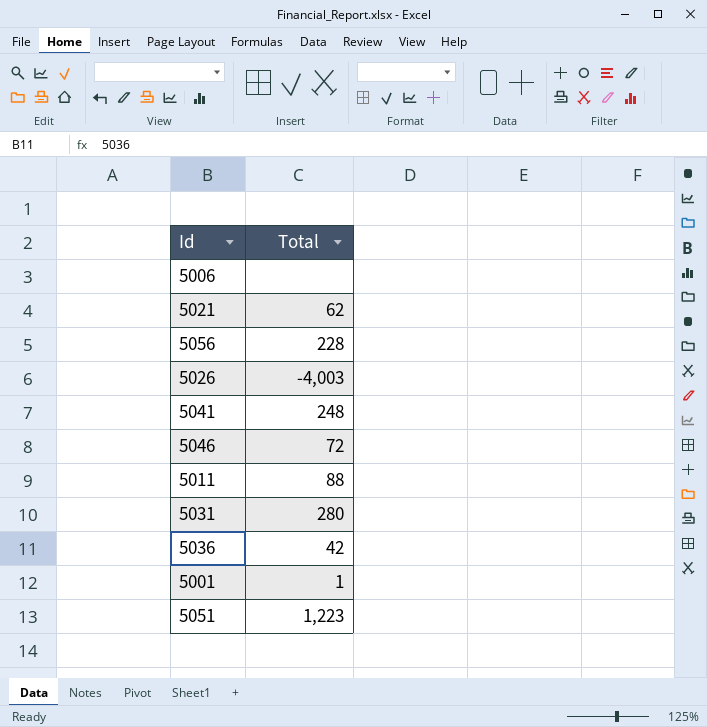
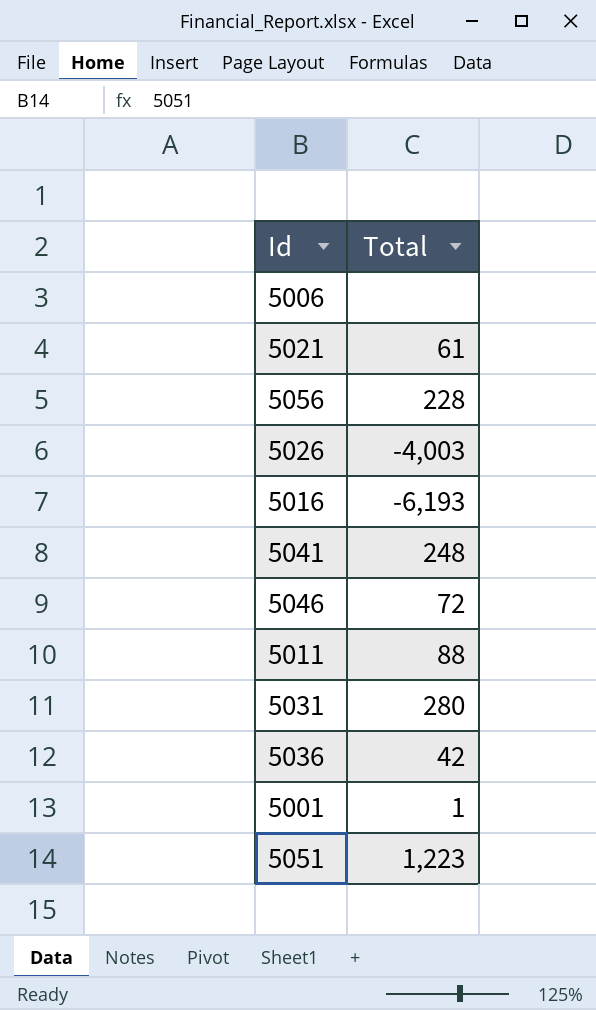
5021 | Total: 62 -> 61
row 5016: none -> -6,193

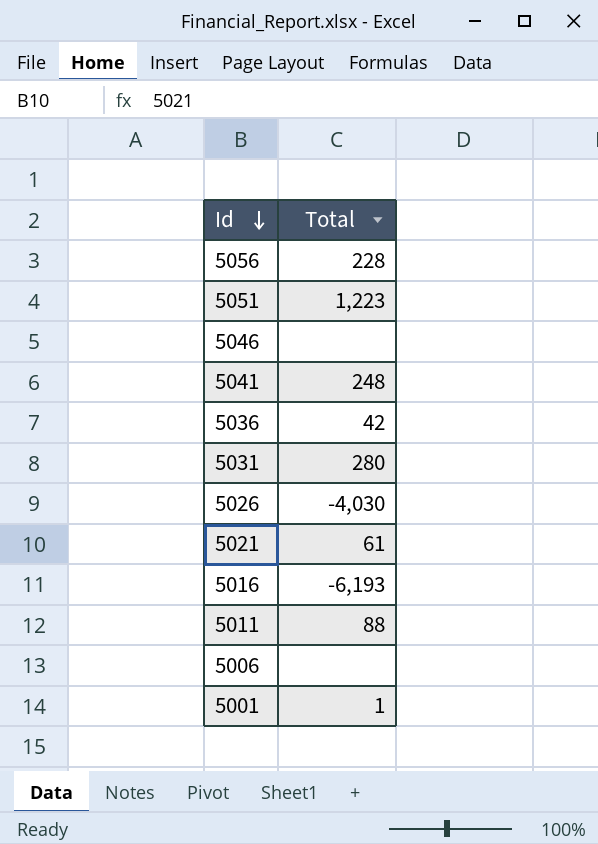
row order: none -> Id descending
5046 | Total: 72 -> none
5026 | Total: -4,003 -> -4,030

